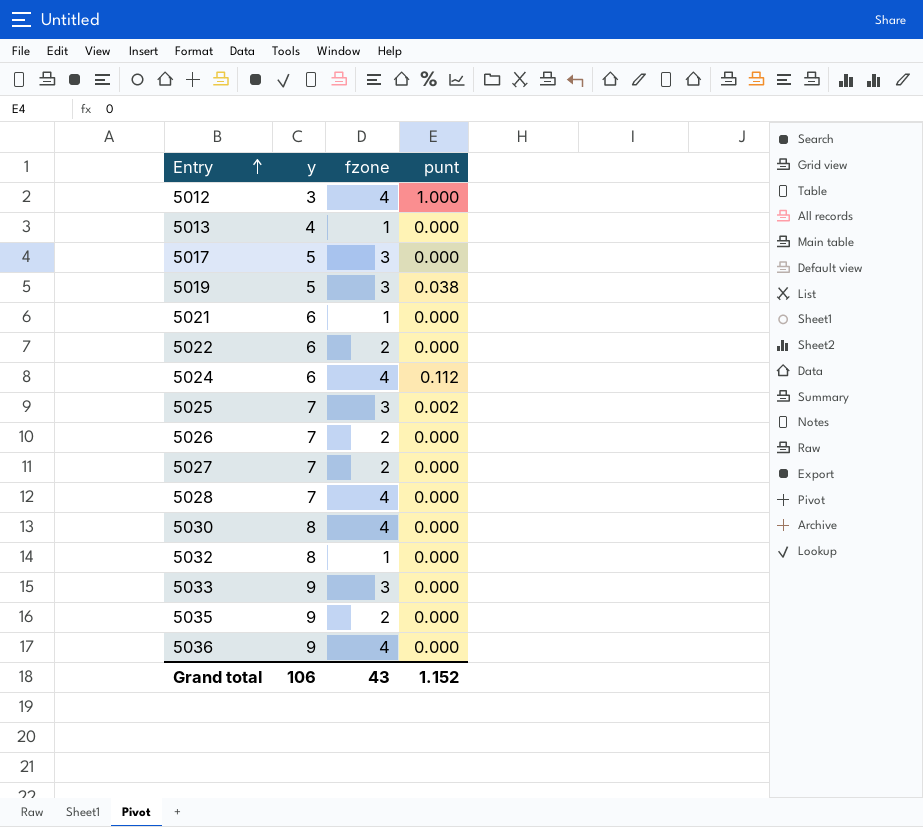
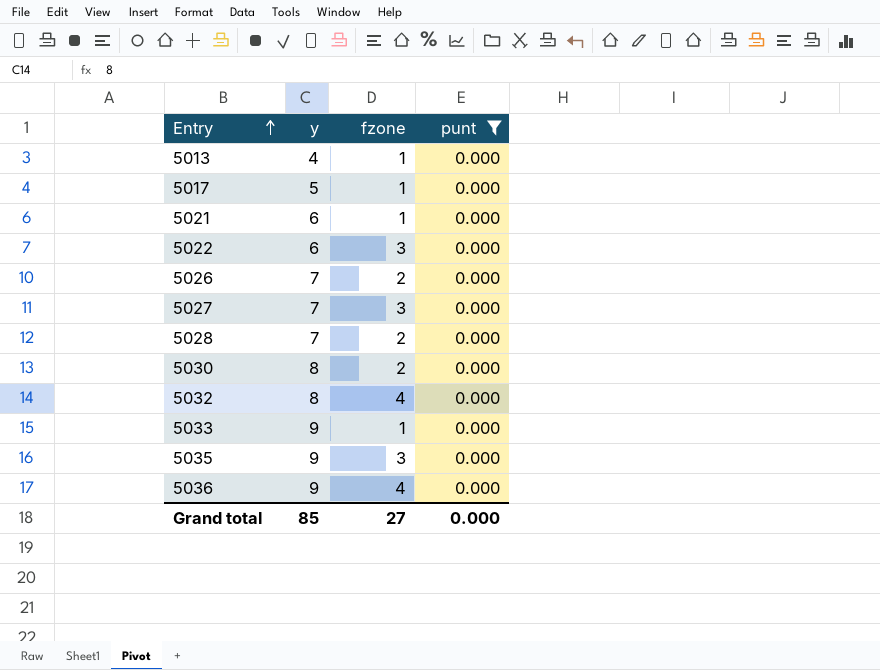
filter: none -> punt = 0.000
5017 | fzone: 3 -> 1
5022 | fzone: 2 -> 3
5027 | fzone: 2 -> 3
5028 | fzone: 4 -> 2
5030 | fzone: 4 -> 2
5032 | fzone: 1 -> 4
5033 | fzone: 3 -> 1
5035 | fzone: 2 -> 3
Grand total | y: 106 -> 85
Grand total | fzone: 43 -> 27
Grand total | punt: 1.152 -> 0.000

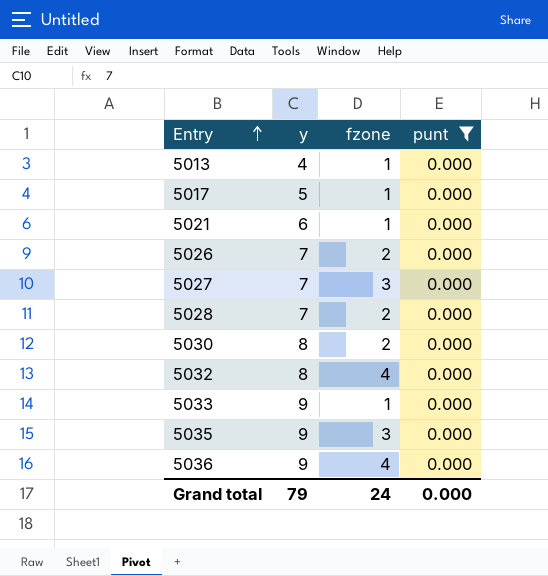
row 5022: 6 | 3 | 0.000 -> none
Grand total | y: 85 -> 79
Grand total | fzone: 27 -> 24

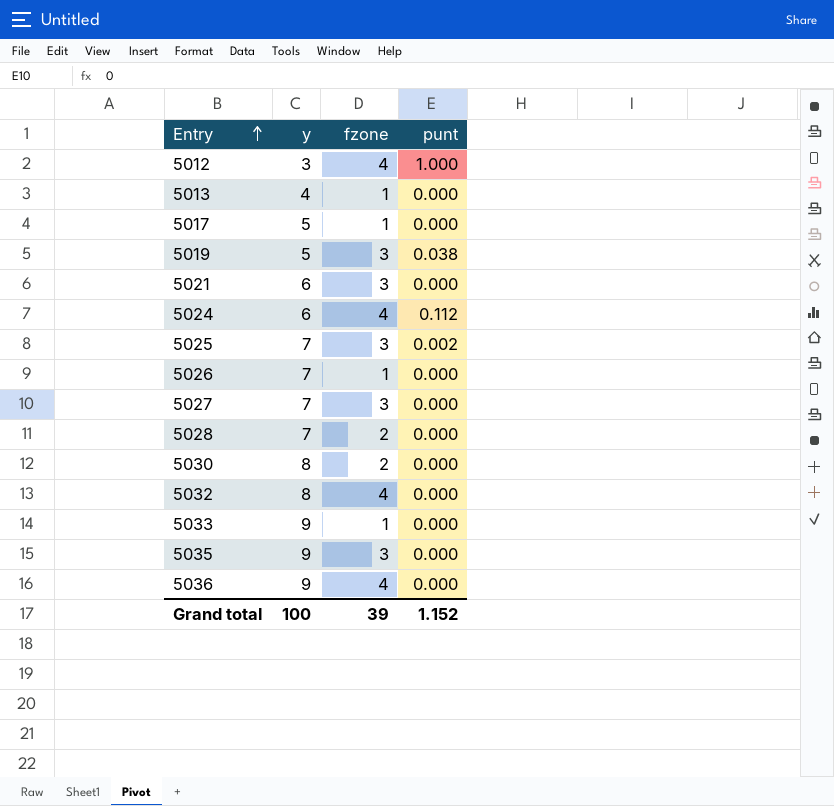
filter: punt = 0.000 -> none
5021 | fzone: 1 -> 3
5026 | fzone: 2 -> 1
Grand total | y: 79 -> 100
Grand total | fzone: 24 -> 39
Grand total | punt: 0.000 -> 1.152

